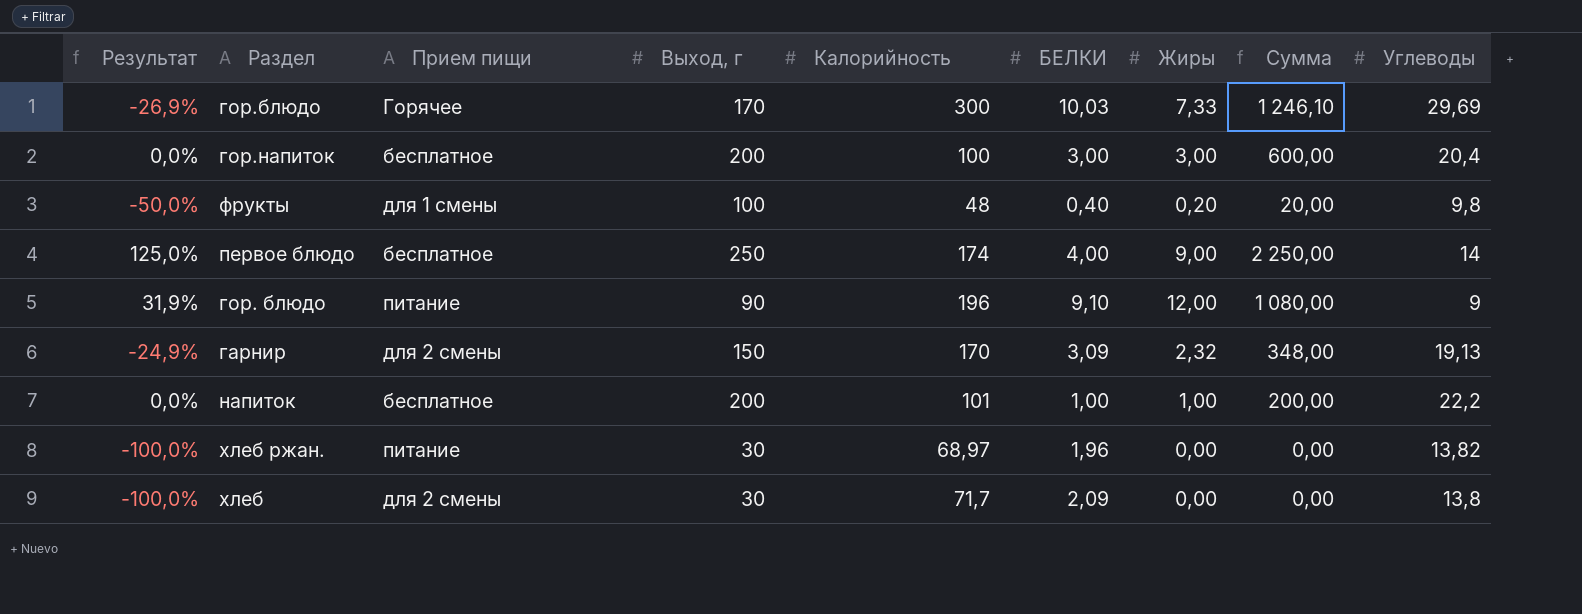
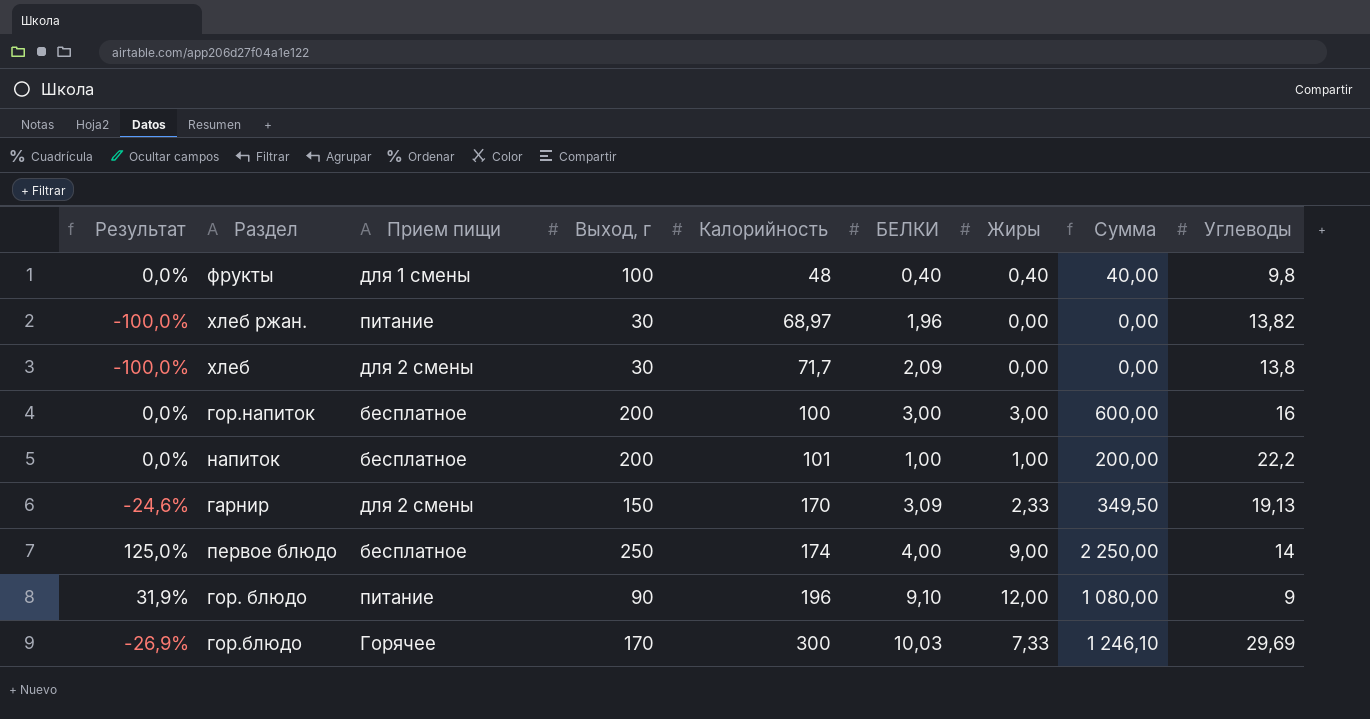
row order: none -> Калорийность ascending
фрукты | Результат: -50,0% -> 0,0%
фрукты | Жиры: 0,20 -> 0,40
фрукты | Сумма: 20,00 -> 40,00
гор.напиток | Углеводы: 20,4 -> 16
гарнир | Результат: -24,9% -> -24,6%
гарнир | Жиры: 2,32 -> 2,33
гарнир | Сумма: 348,00 -> 349,50

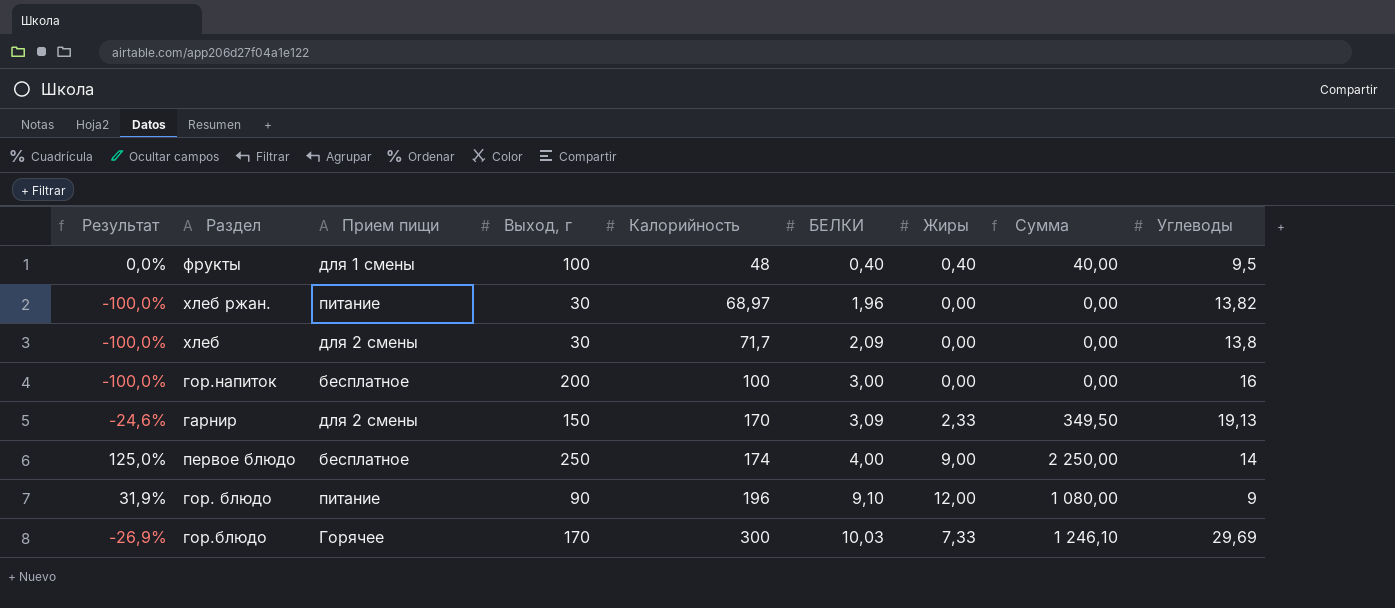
row напиток: 0,0% | бесплатное | 200 | 101 | 1,00 | 1,00 | 200,00 | 22,2 -> none
фрукты | Углеводы: 9,8 -> 9,5
гор.напиток | Результат: 0,0% -> -100,0%
гор.напиток | Жиры: 3,00 -> 0,00
гор.напиток | Сумма: 600,00 -> 0,00

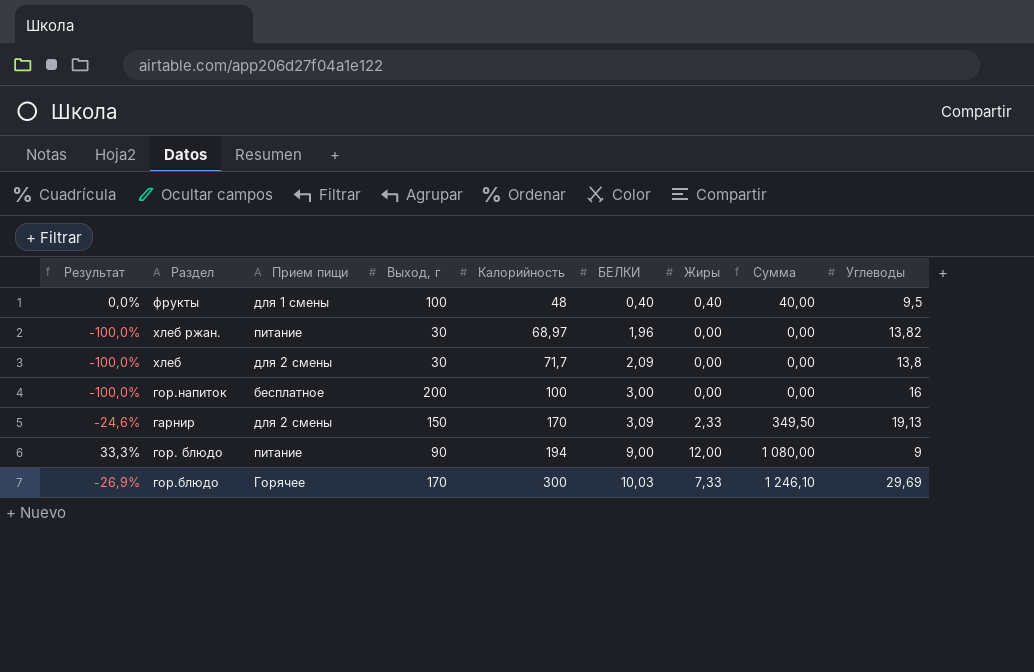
row первое блюдо: 125,0% | бесплатное | 250 | 174 | 4,00 | 9,00 | 2 250,00 | 14 -> none
гор. блюдо | Результат: 31,9% -> 33,3%
гор. блюдо | Калорийность: 196 -> 194
гор. блюдо | БЕЛКИ: 9,10 -> 9,00

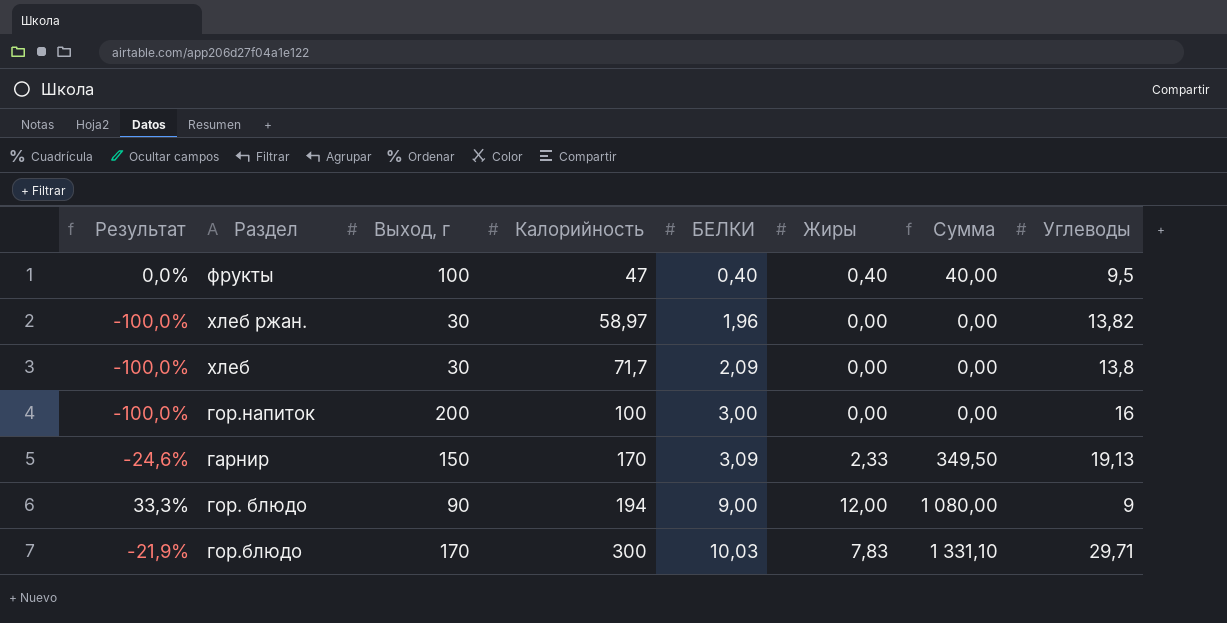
column Прием пищи | position: 3 -> none
фрукты | Калорийность: 48 -> 47
хлеб ржан. | Калорийность: 68,97 -> 58,97
гор.блюдо | Результат: -26,9% -> -21,9%
гор.блюдо | Жиры: 7,33 -> 7,83
гор.блюдо | Сумма: 1 246,10 -> 1 331,10
гор.блюдо | Углеводы: 29,69 -> 29,71

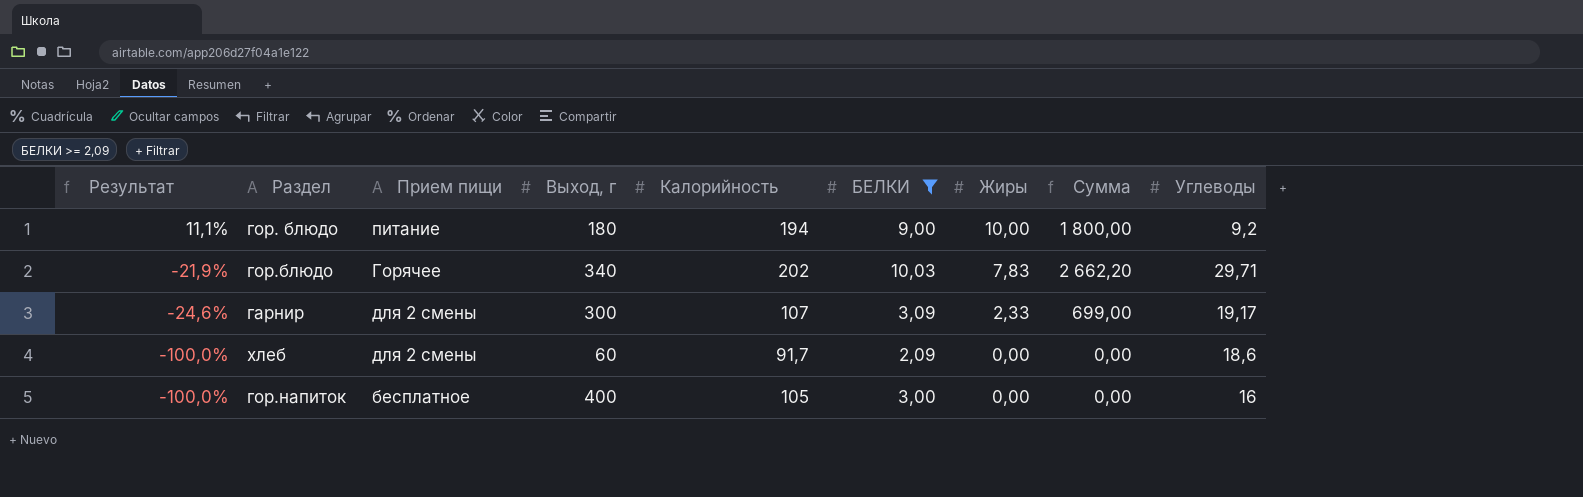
filter: none -> БЕЛКИ >= 2,09
row order: Калорийность ascending -> Результат descending
column Прием пищи | position: none -> 3
гор. блюдо | Результат: 33,3% -> 11,1%
гор. блюдо | Выход, г: 90 -> 180
гор. блюдо | Жиры: 12,00 -> 10,00
гор. блюдо | Сумма: 1 080,00 -> 1 800,00
гор. блюдо | Углеводы: 9 -> 9,2
гор.блюдо | Выход, г: 170 -> 340
гор.блюдо | Калорийность: 300 -> 202
гор.блюдо | Сумма: 1 331,10 -> 2 662,20
гарнир | Выход, г: 150 -> 300
гарнир | Калорийность: 170 -> 107
гарнир | Сумма: 349,50 -> 699,00
гарнир | Углеводы: 19,13 -> 19,17
хлеб | Выход, г: 30 -> 60
хлеб | Калорийность: 71,7 -> 91,7
хлеб | Углеводы: 13,8 -> 18,6
гор.напиток | Выход, г: 200 -> 400
гор.напиток | Калорийность: 100 -> 105

